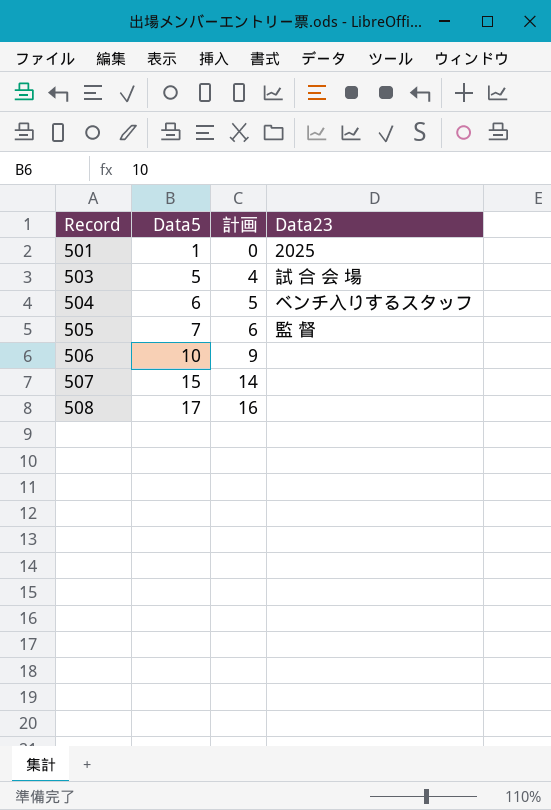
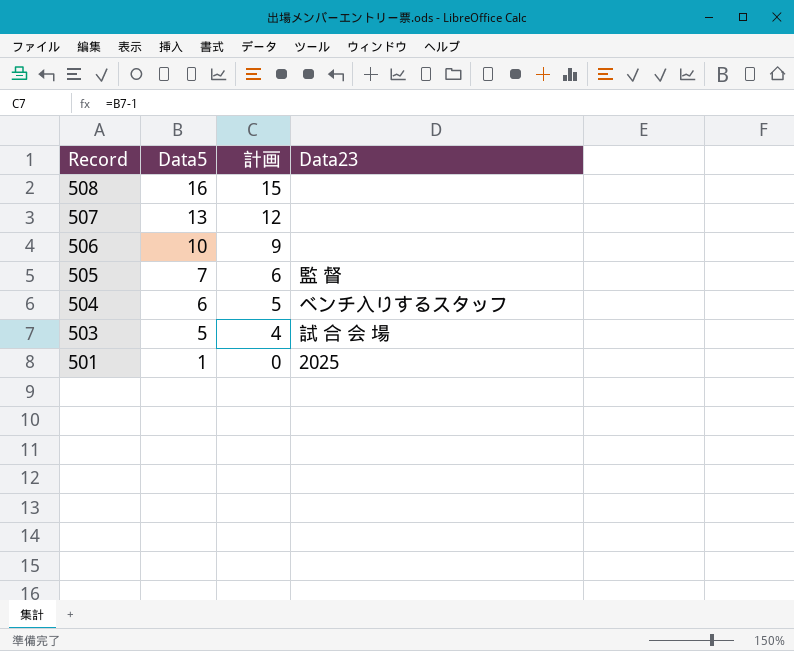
row order: Record ascending -> Record descending
508 | Data5: 17 -> 16
508 | 計画: 16 -> 15
507 | Data5: 15 -> 13
507 | 計画: 14 -> 12

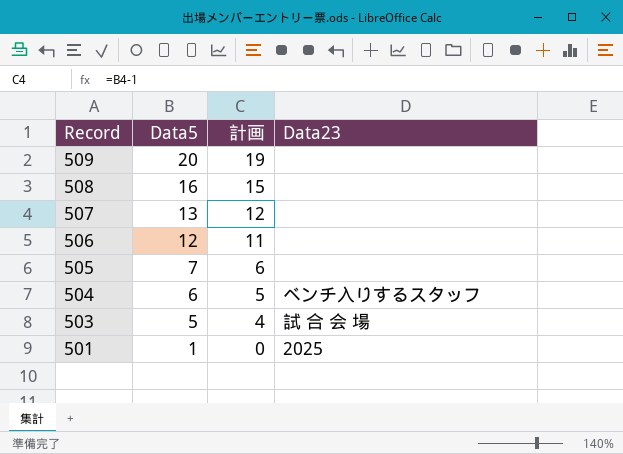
row 509: none -> 20 | 19 | none
506 | Data5: 10 -> 12
506 | 計画: 9 -> 11
505 | Data23: 監 督 -> none

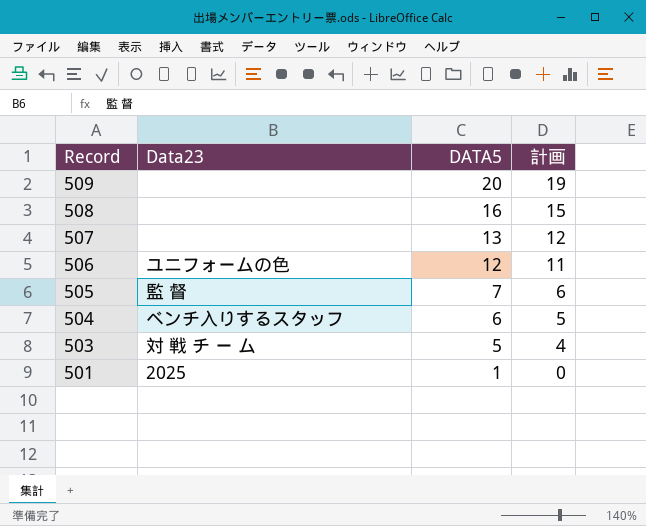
column Data23 | position: 4 -> 2
column name: Data5 -> DATA5
506 | Data23: none -> ユニフォームの色
505 | Data23: none -> 監 督
503 | Data23: 試 合 会 場 -> 対 戦 チ ー ム

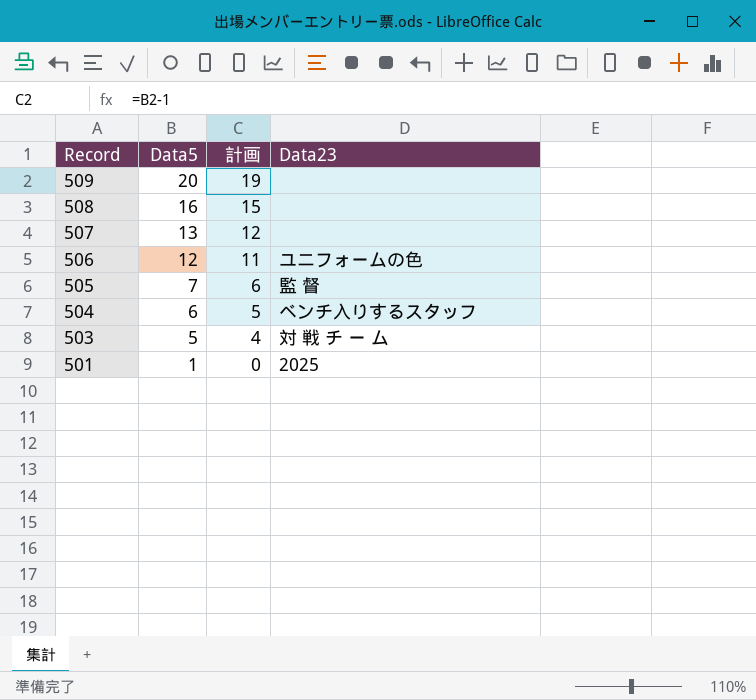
column name: DATA5 -> Data5
column Data23 | position: 2 -> 4

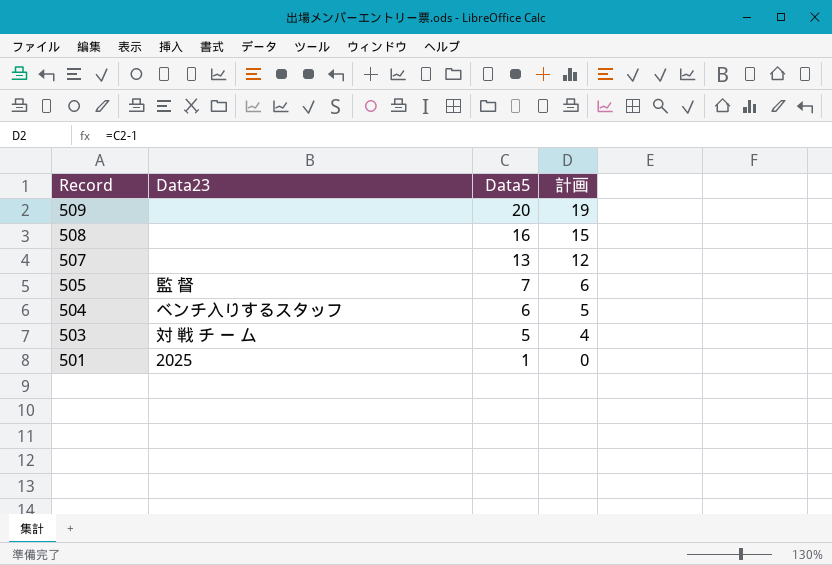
column Data23 | position: 4 -> 2
row 506: 12 | 11 | ユニフォームの色 -> none

